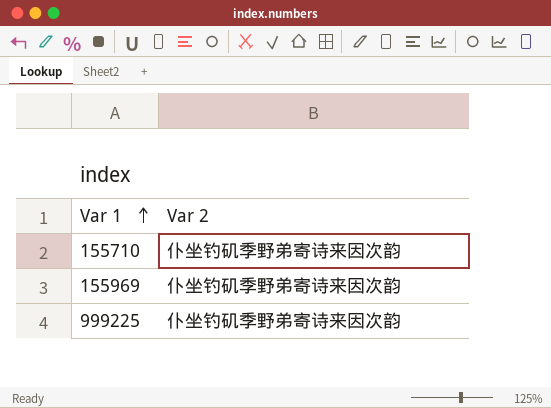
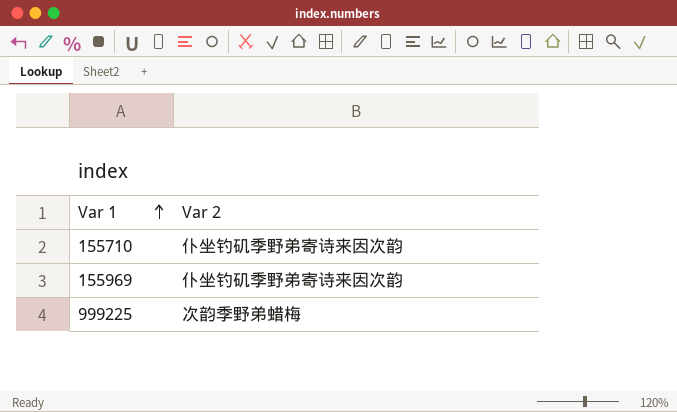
999225 | Var 2: 仆坐钓矶季野弟寄诗来因次韵 -> 次韵季野弟蜡梅

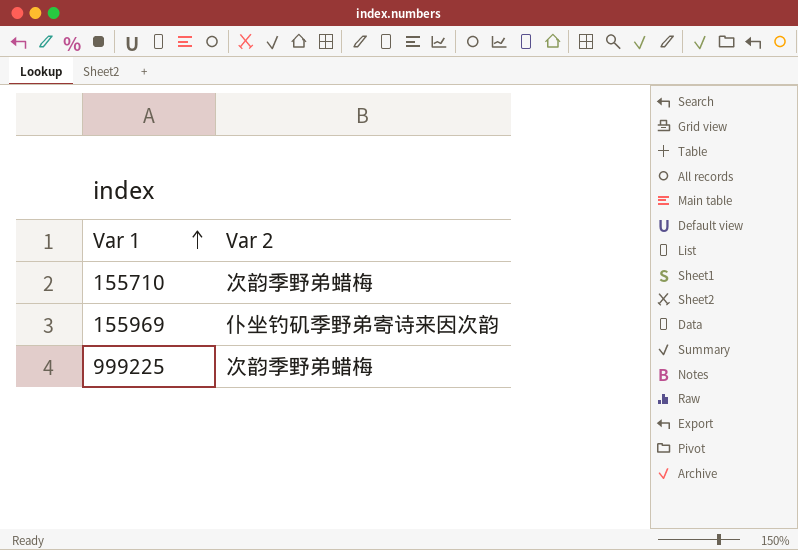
155710 | Var 2: 仆坐钓矶季野弟寄诗来因次韵 -> 次韵季野弟蜡梅

